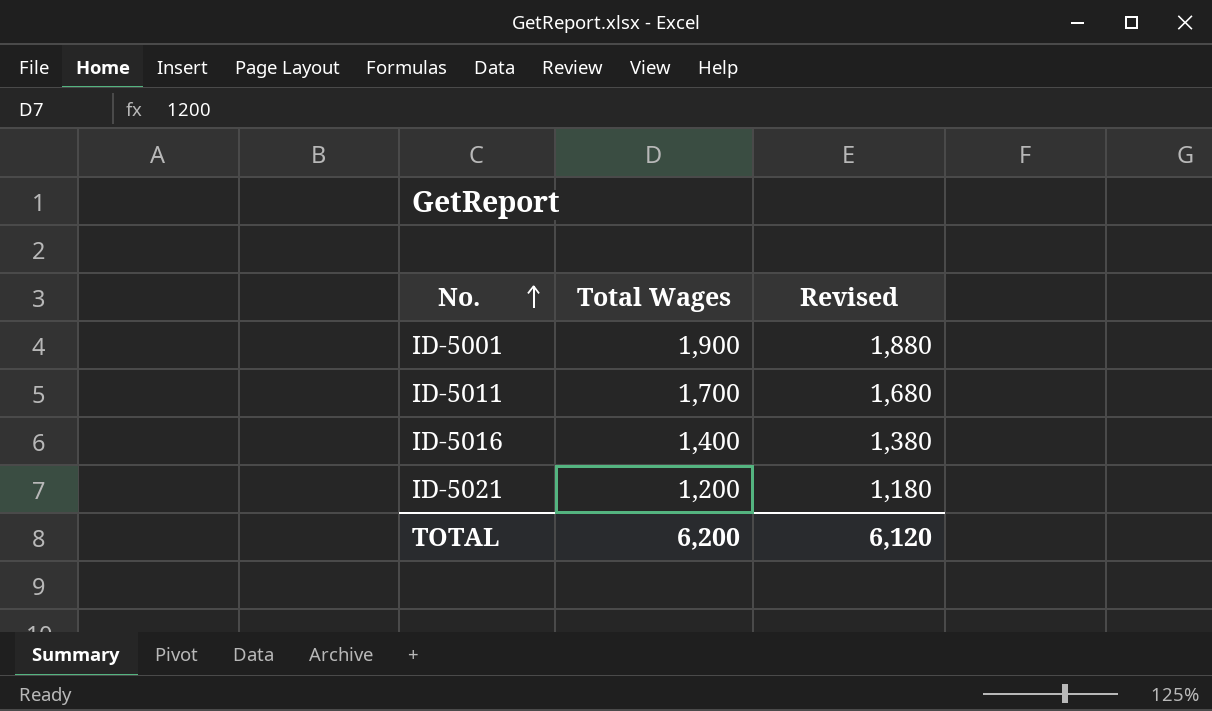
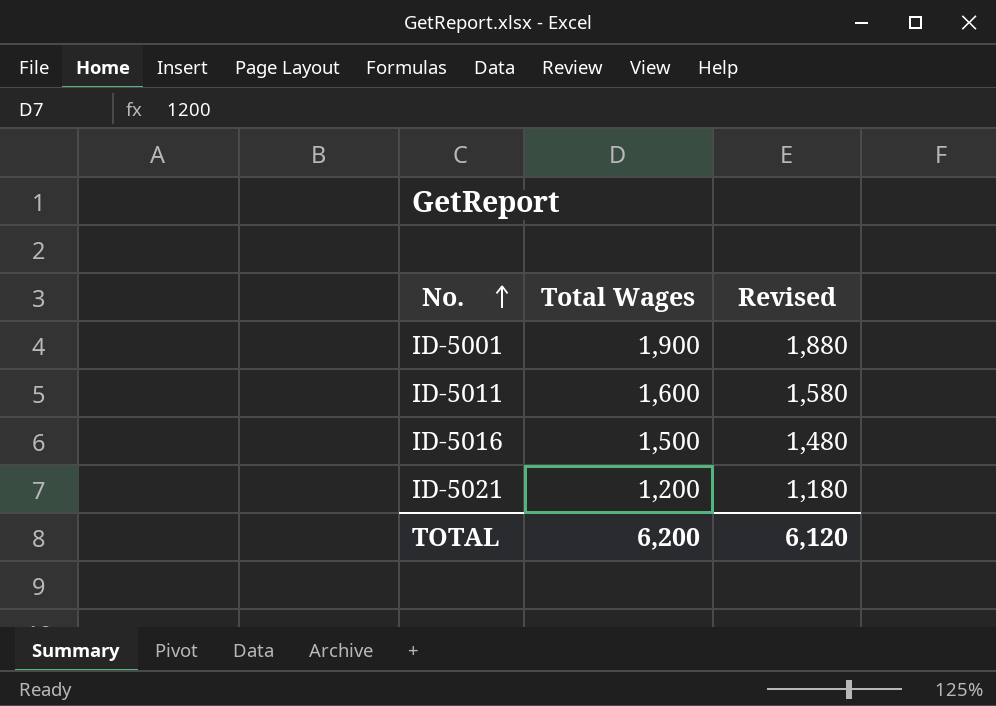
ID-5011 | Total Wages: 1,700 -> 1,600
ID-5011 | Revised: 1,680 -> 1,580
ID-5016 | Total Wages: 1,400 -> 1,500
ID-5016 | Revised: 1,380 -> 1,480

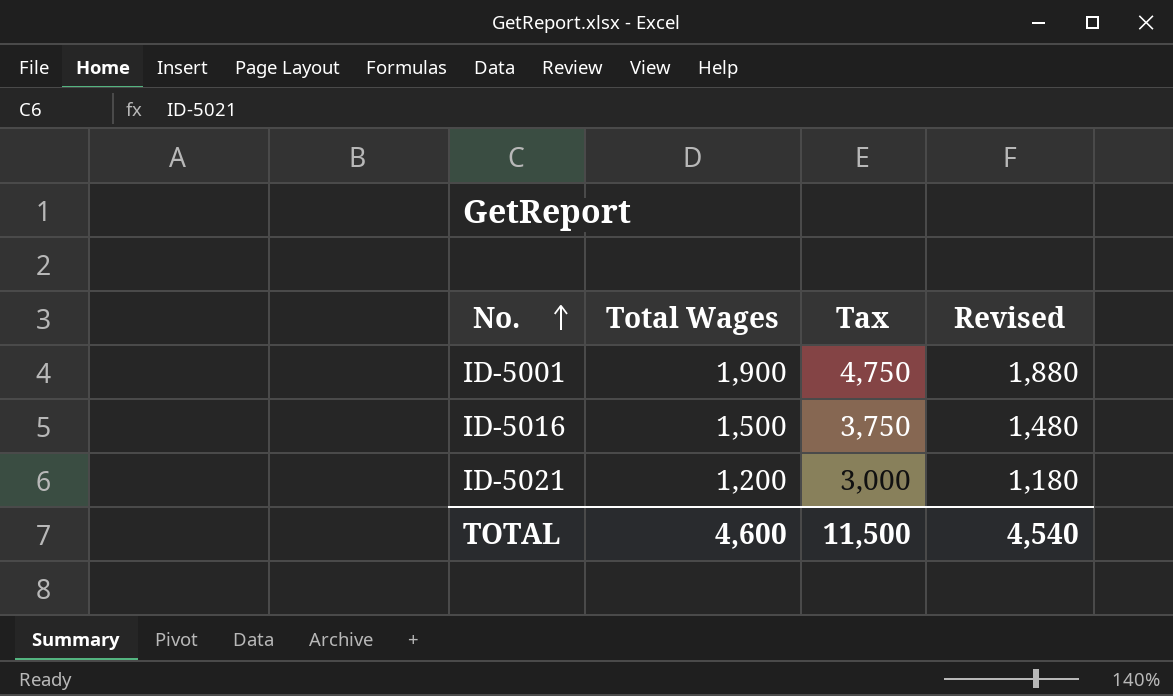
column Tax | formula: none -> [Total Wages] * 2.5
row ID-5011: 1,600 | 1,580 -> none
TOTAL | Total Wages: 6,200 -> 4,600
TOTAL | Revised: 6,120 -> 4,540

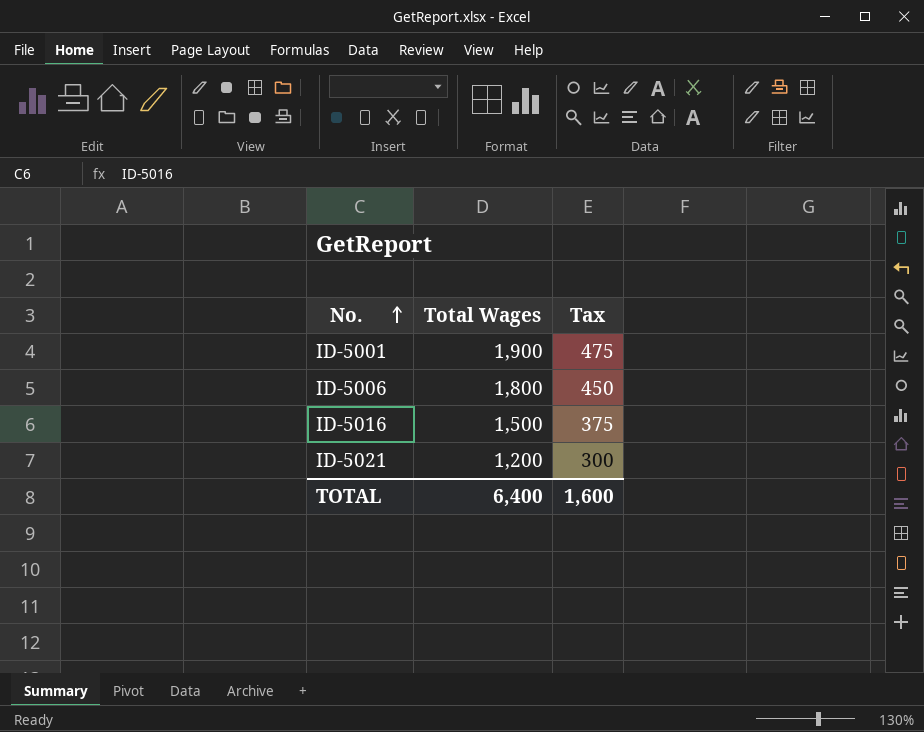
column Revised | formula: [Total Wages] - 20 -> none
column Tax | formula: [Total Wages] * 2.5 -> [Total Wages] * 0.25
row ID-5006: none -> 1,800 | 450
TOTAL | Total Wages: 4,600 -> 6,400
TOTAL | Tax: 11,500 -> 1,600

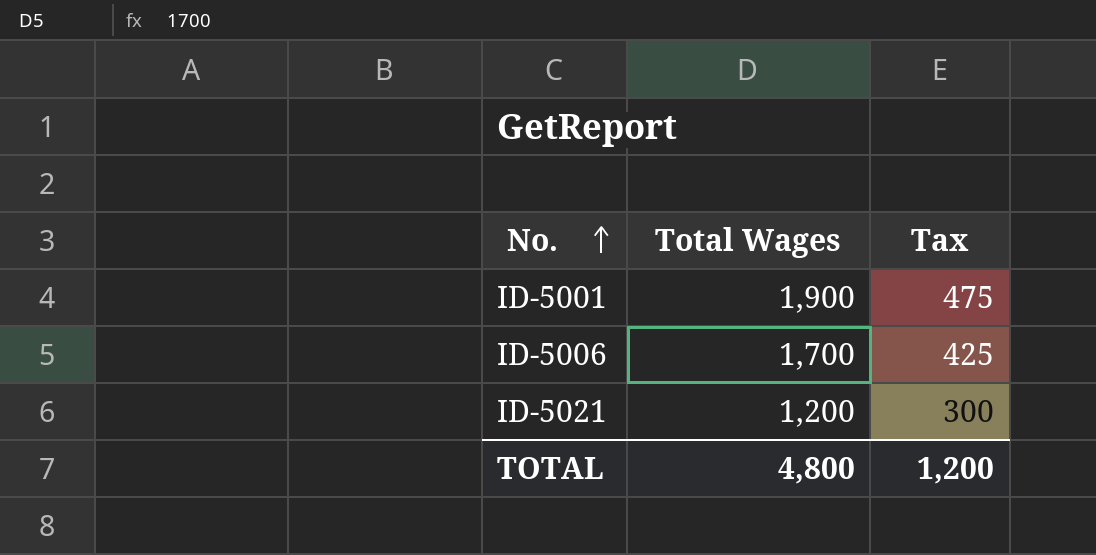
row ID-5016: 1,500 | 375 -> none
ID-5006 | Total Wages: 1,800 -> 1,700
ID-5006 | Tax: 450 -> 425
TOTAL | Total Wages: 6,400 -> 4,800
TOTAL | Tax: 1,600 -> 1,200

